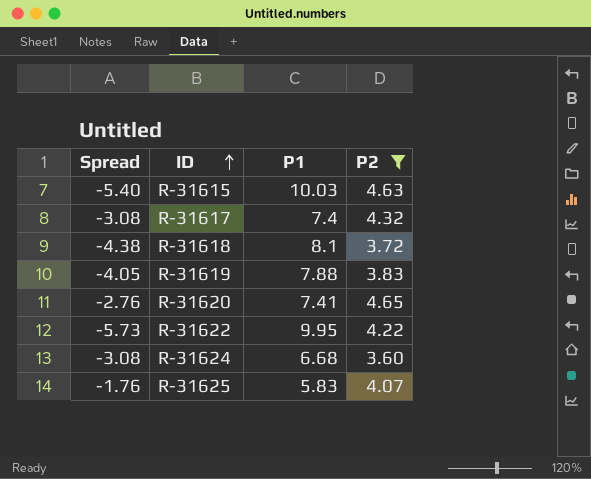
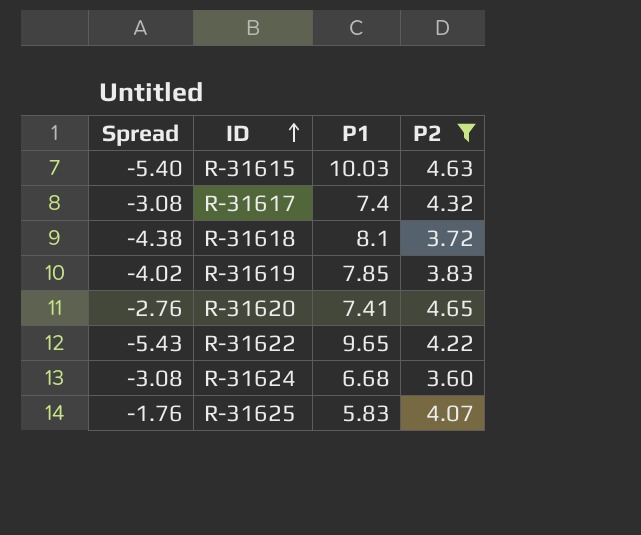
R-31619 | Spread: -4.05 -> -4.02
R-31619 | P1: 7.88 -> 7.85
R-31622 | Spread: -5.73 -> -5.43
R-31622 | P1: 9.95 -> 9.65

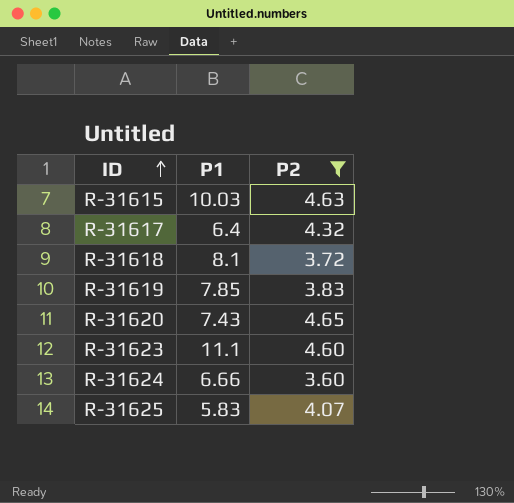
column Spread | formula: [P2] - [P1] -> none
row R-31622: -5.43 | 9.65 | 4.22 -> none
R-31617 | P1: 7.4 -> 6.4
R-31620 | P1: 7.41 -> 7.43
row R-31623: none -> 11.1 | 4.60
R-31624 | P1: 6.68 -> 6.66

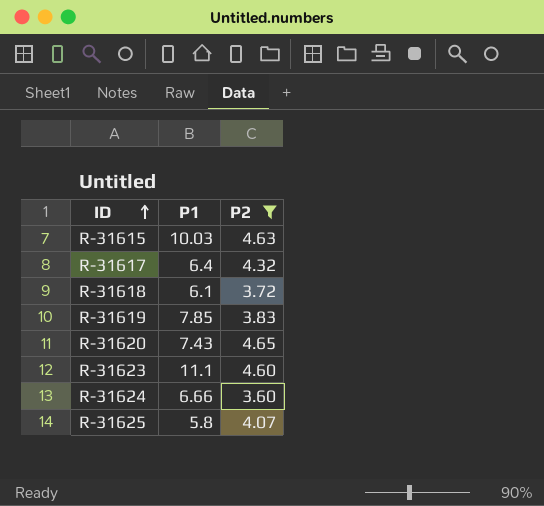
R-31618 | P1: 8.1 -> 6.1
R-31625 | P1: 5.83 -> 5.8

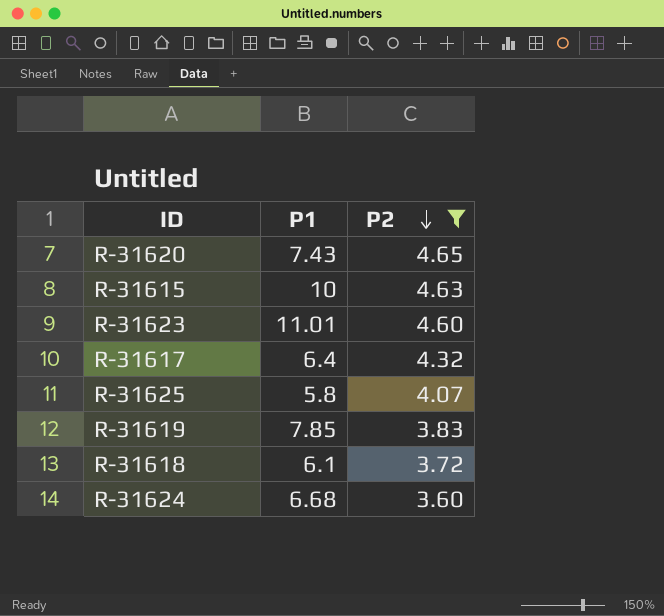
row order: ID ascending -> P2 descending
R-31615 | P1: 10.03 -> 10
R-31623 | P1: 11.1 -> 11.01
R-31624 | P1: 6.66 -> 6.68

